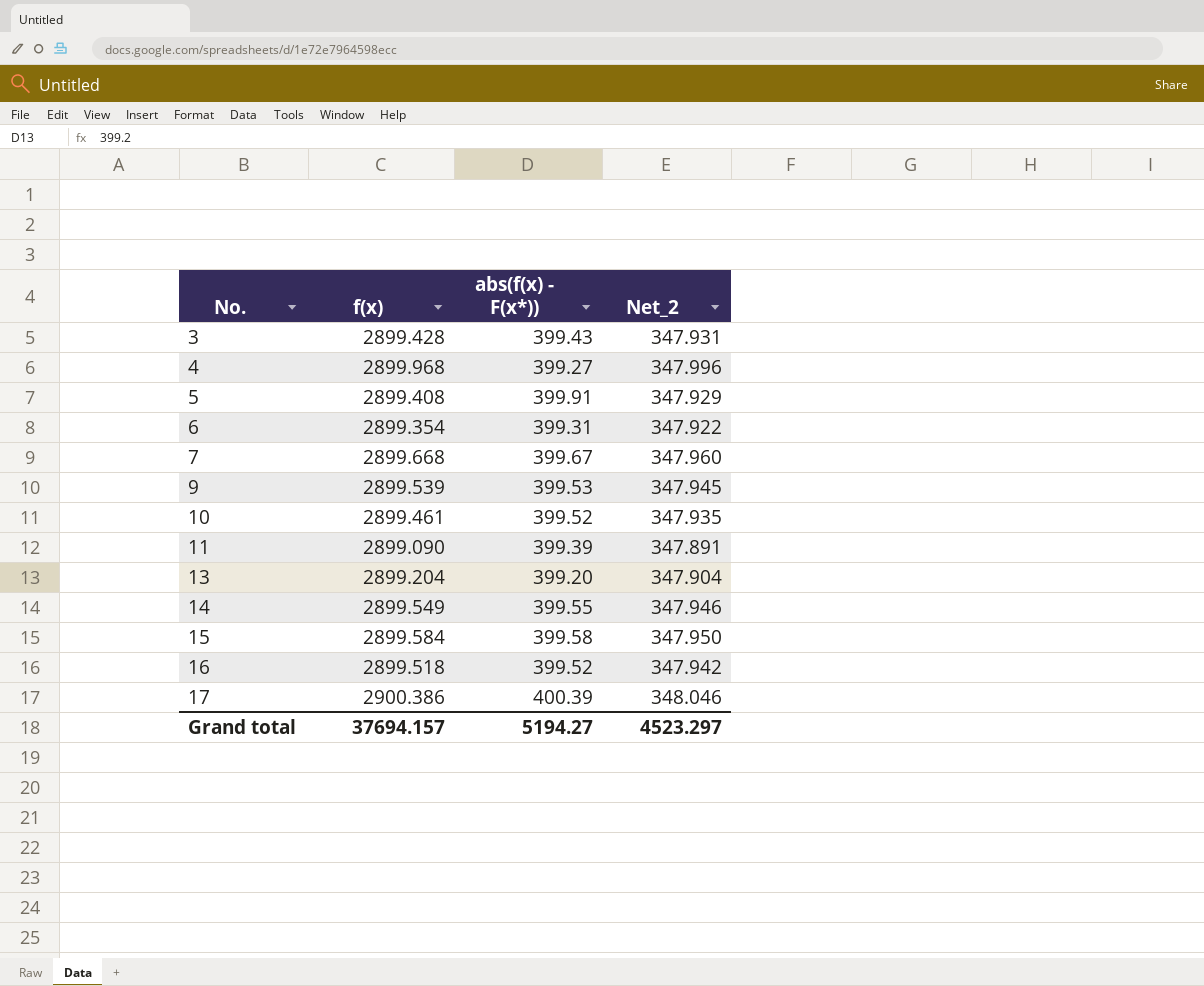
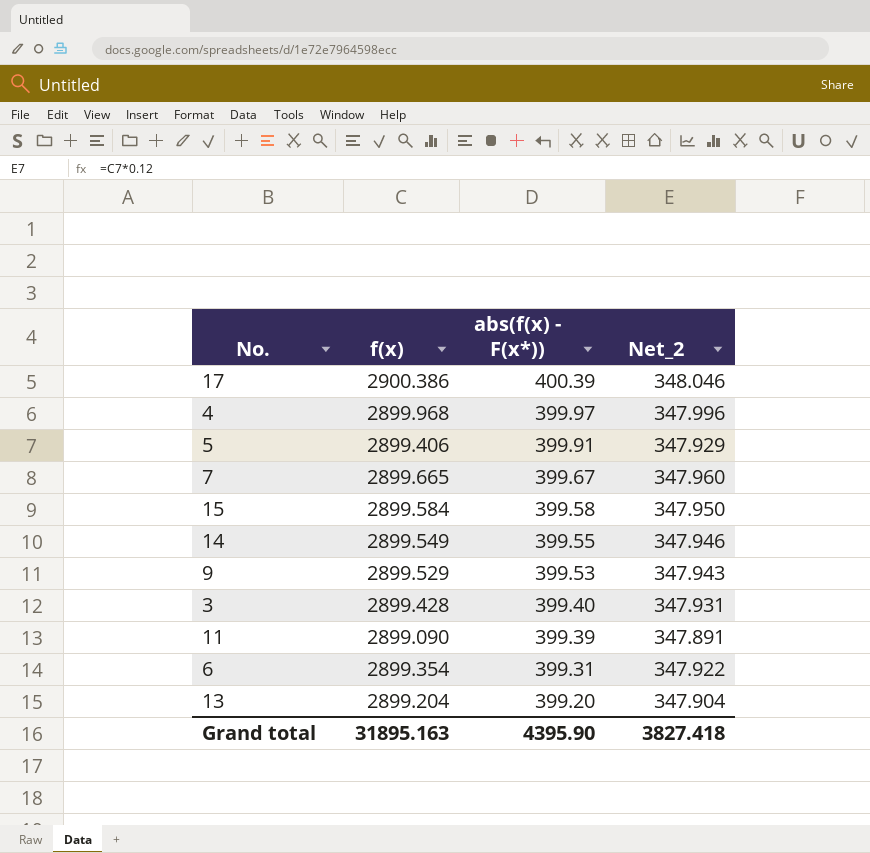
row order: No. ascending -> abs(f(x) - F(x*)) descending
row 10: 2899.461 | 399.52 | 347.935 -> none
row 16: 2899.518 | 399.52 | 347.942 -> none
4 | abs(f(x) - F(x*)): 399.27 -> 399.97
5 | f(x): 2899.408 -> 2899.406
7 | f(x): 2899.668 -> 2899.665
9 | f(x): 2899.539 -> 2899.529
9 | Net_2: 347.945 -> 347.943
3 | abs(f(x) - F(x*)): 399.43 -> 399.40
Grand total | f(x): 37694.157 -> 31895.163
Grand total | abs(f(x) - F(x*)): 5194.27 -> 4395.90
Grand total | Net_2: 4523.297 -> 3827.418

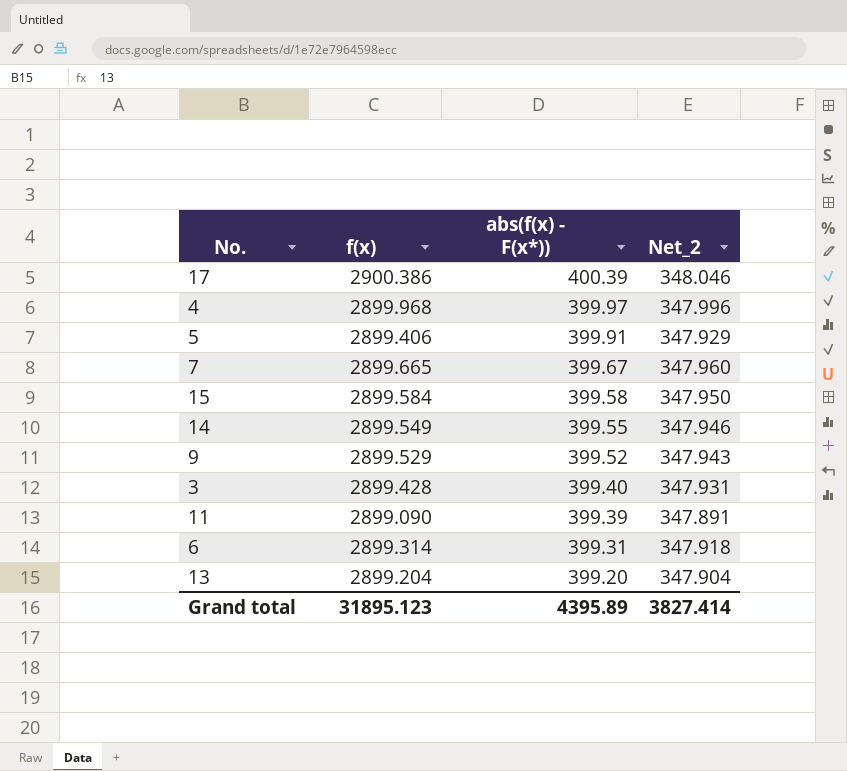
9 | abs(f(x) - F(x*)): 399.53 -> 399.52
6 | f(x): 2899.354 -> 2899.314
6 | Net_2: 347.922 -> 347.918
Grand total | f(x): 31895.163 -> 31895.123
Grand total | abs(f(x) - F(x*)): 4395.90 -> 4395.89
Grand total | Net_2: 3827.418 -> 3827.414

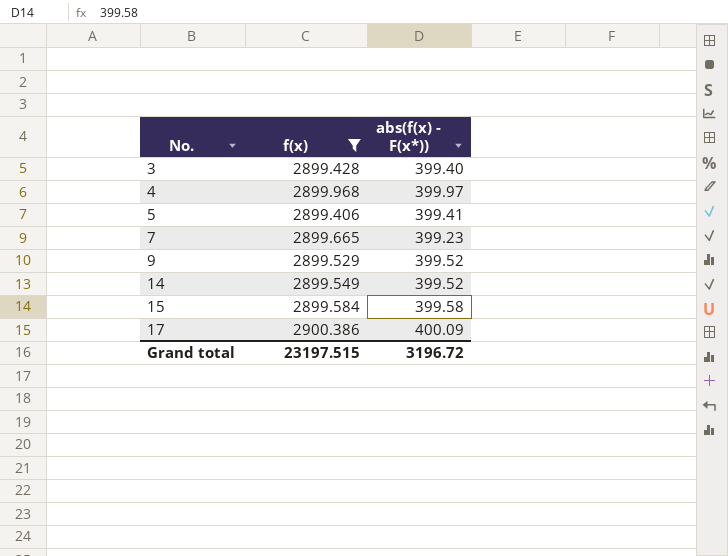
filter: none -> f(x) >= 2899.406
row order: abs(f(x) - F(x*)) descending -> No. ascending
column Net_2 | formula: [f(x)] * 0.12 -> none
5 | abs(f(x) - F(x*)): 399.91 -> 399.41
7 | abs(f(x) - F(x*)): 399.67 -> 399.23
14 | abs(f(x) - F(x*)): 399.55 -> 399.52
17 | abs(f(x) - F(x*)): 400.39 -> 400.09
Grand total | f(x): 31895.123 -> 23197.515
Grand total | abs(f(x) - F(x*)): 4395.89 -> 3196.72

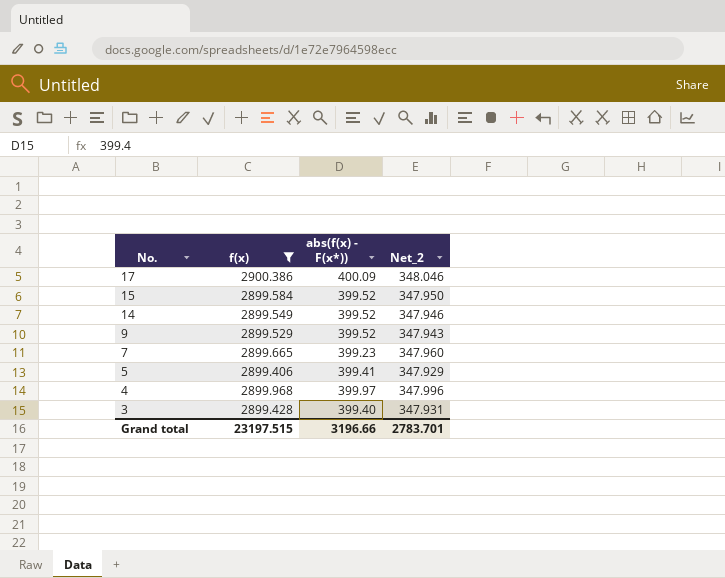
row order: No. ascending -> No. descending
column Net_2 | formula: none -> [f(x)] * 0.12
15 | abs(f(x) - F(x*)): 399.58 -> 399.52
Grand total | abs(f(x) - F(x*)): 3196.72 -> 3196.66

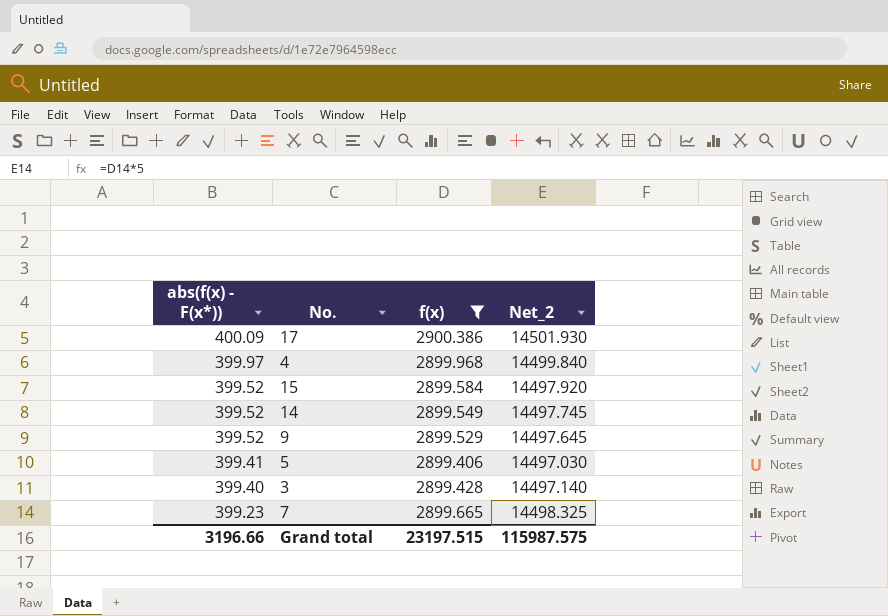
row order: No. descending -> abs(f(x) - F(x*)) descending
column abs(f(x) - F(x*)) | position: 3 -> 1
column Net_2 | formula: [f(x)] * 0.12 -> [f(x)] * 5
Grand total | Net_2: 2783.701 -> 115987.575

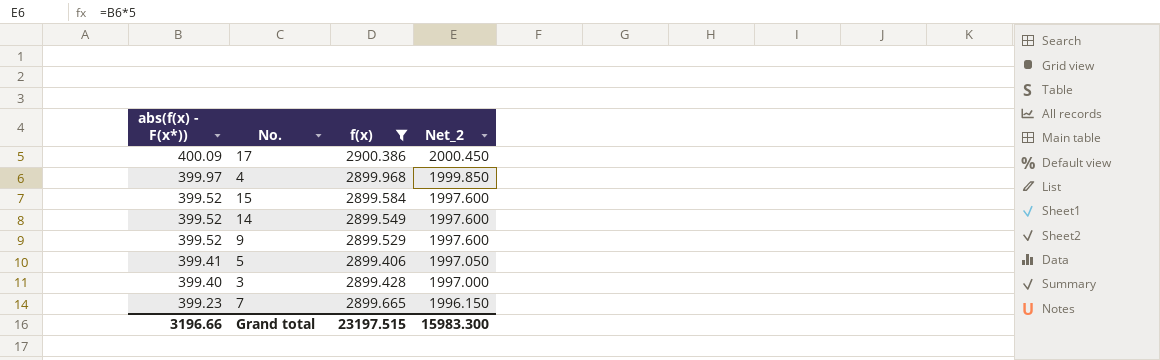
column Net_2 | formula: [f(x)] * 5 -> [abs(f(x) - F(x*))] * 5
Grand total | Net_2: 115987.575 -> 15983.300

